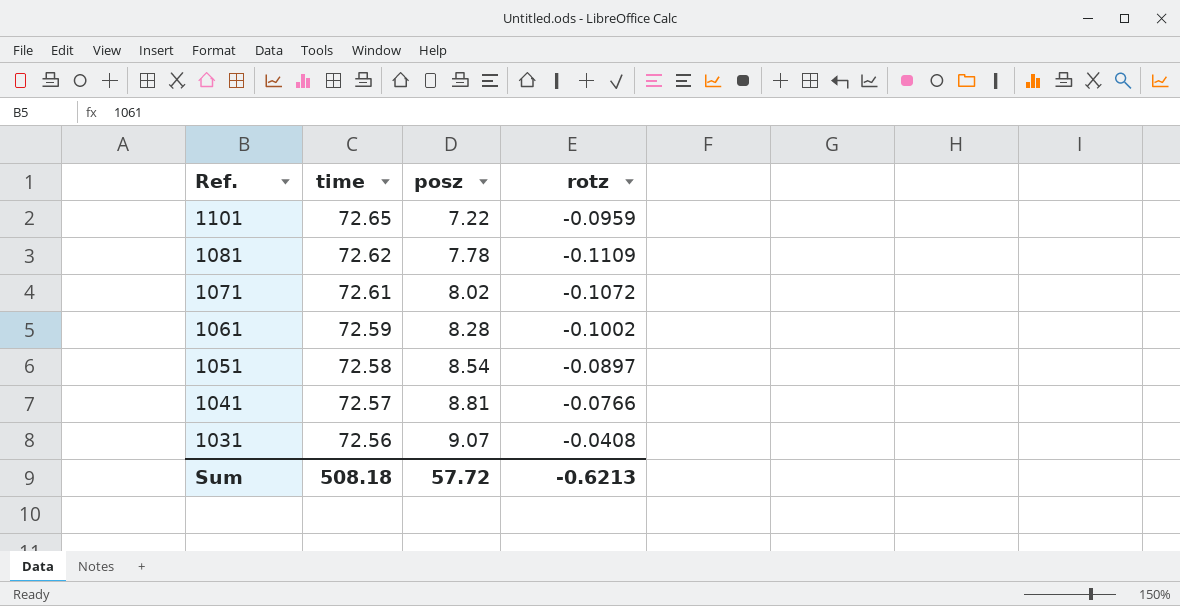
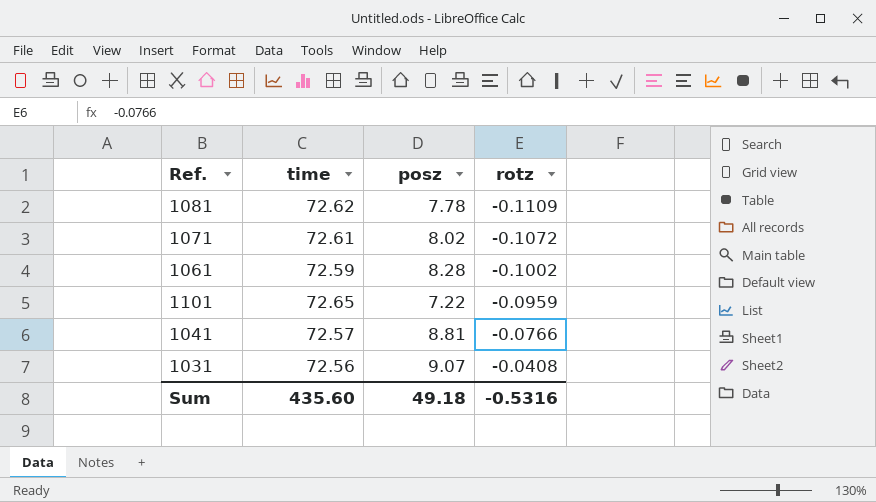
row order: Ref. descending -> rotz ascending
row 1051: 72.58 | 8.54 | -0.0897 -> none
Sum | time: 508.18 -> 435.60
Sum | posz: 57.72 -> 49.18
Sum | rotz: -0.6213 -> -0.5316

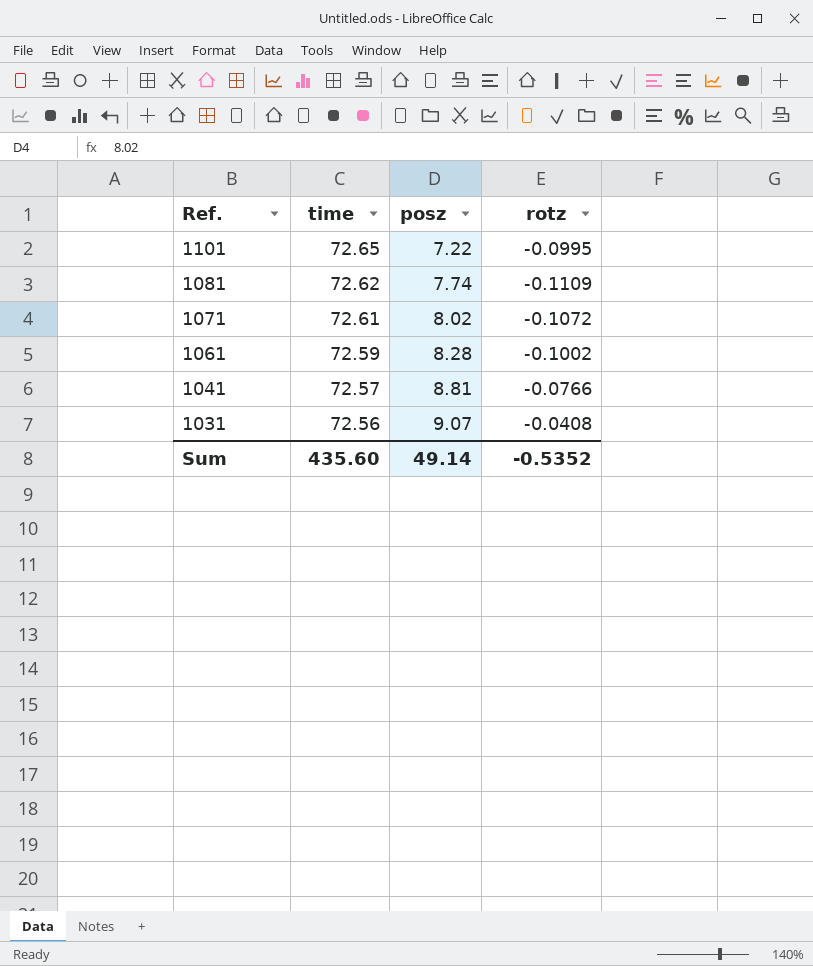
row order: rotz ascending -> Ref. descending
1101 | rotz: -0.0959 -> -0.0995
1081 | posz: 7.78 -> 7.74
Sum | posz: 49.18 -> 49.14
Sum | rotz: -0.5316 -> -0.5352

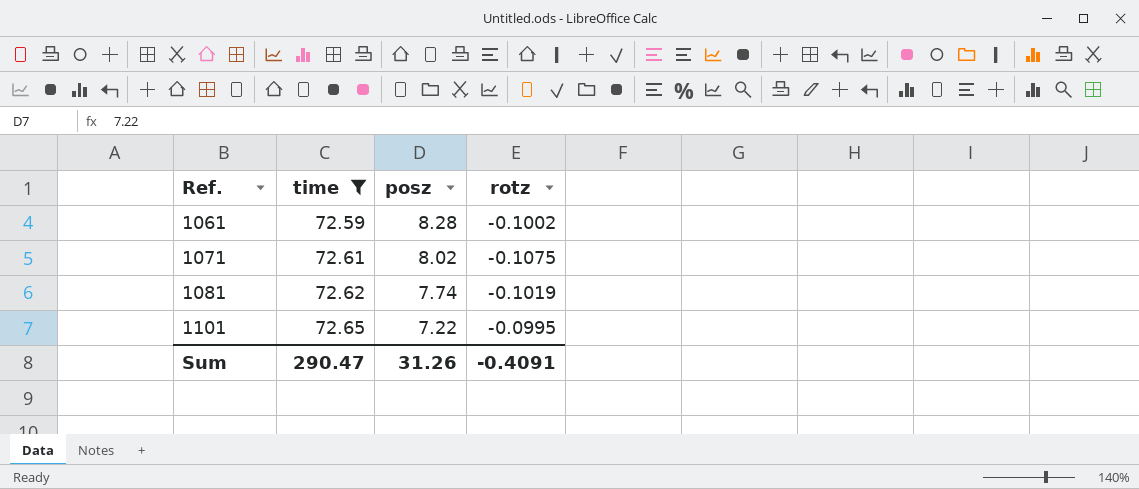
filter: none -> time >= 72.59
row order: Ref. descending -> Ref. ascending
1071 | rotz: -0.1072 -> -0.1075
1081 | rotz: -0.1109 -> -0.1019
Sum | time: 435.60 -> 290.47
Sum | posz: 49.14 -> 31.26
Sum | rotz: -0.5352 -> -0.4091

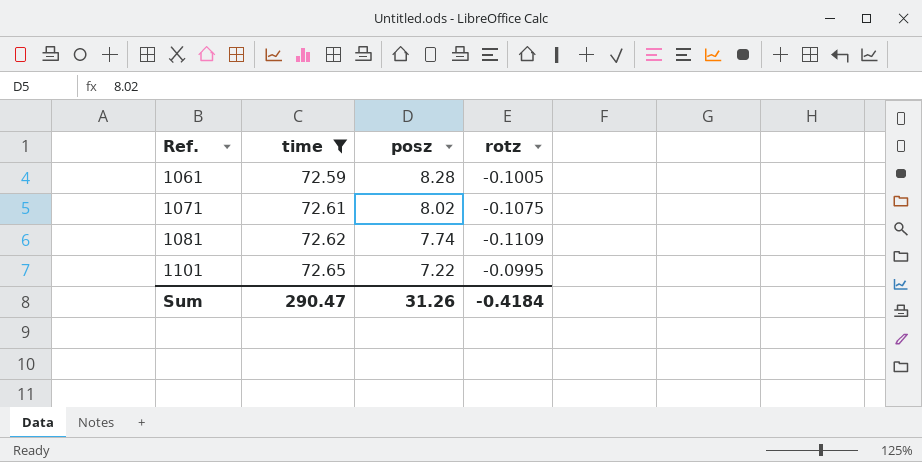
1061 | rotz: -0.1002 -> -0.1005
1081 | rotz: -0.1019 -> -0.1109
Sum | rotz: -0.4091 -> -0.4184

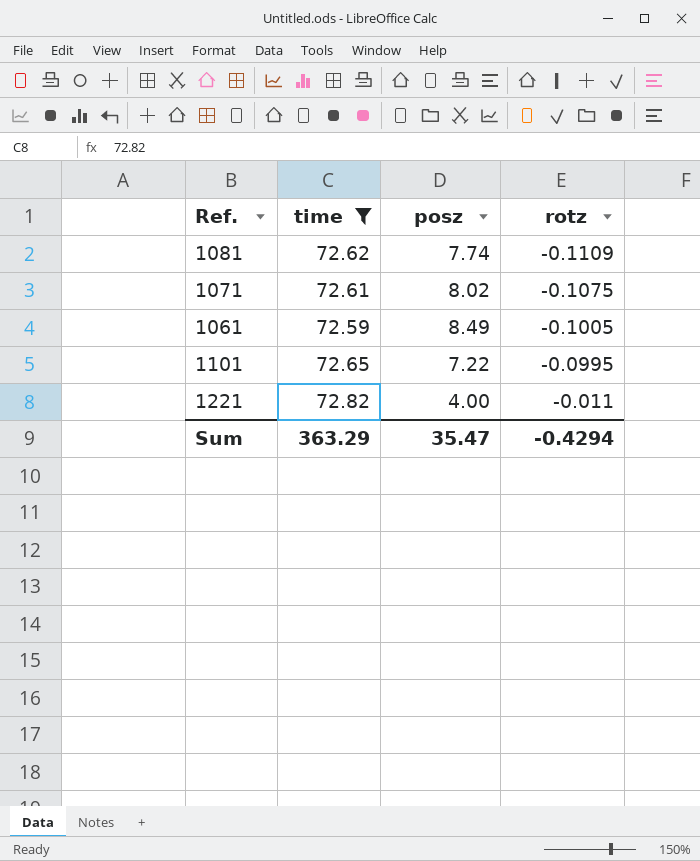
row order: Ref. ascending -> rotz ascending
1061 | posz: 8.28 -> 8.49
row 1221: none -> 72.82 | 4.00 | -0.011
Sum | time: 290.47 -> 363.29
Sum | posz: 31.26 -> 35.47
Sum | rotz: -0.4184 -> -0.4294

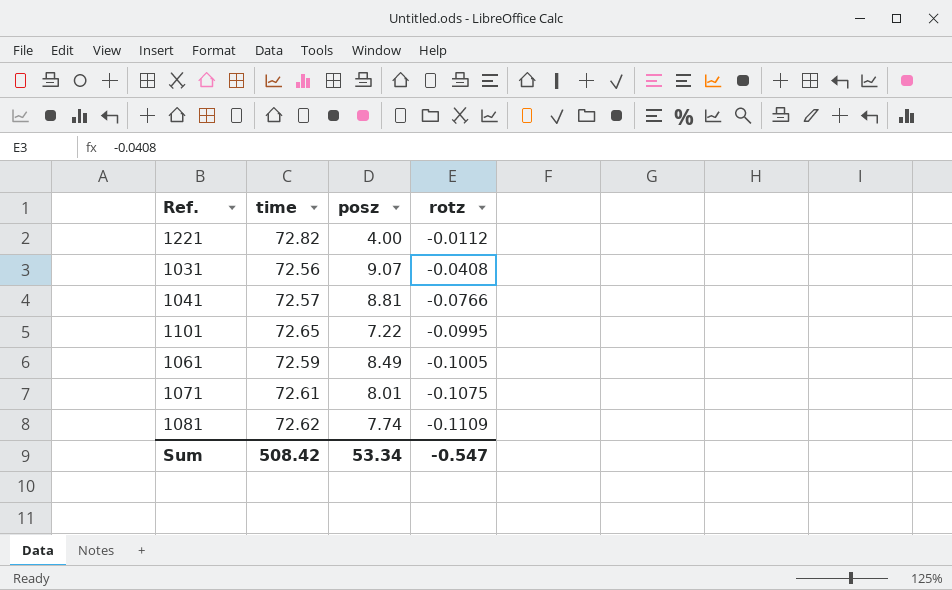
filter: time >= 72.59 -> none
row order: rotz ascending -> rotz descending
1221 | rotz: -0.011 -> -0.0112
1071 | posz: 8.02 -> 8.01
Sum | time: 363.29 -> 508.42
Sum | posz: 35.47 -> 53.34
Sum | rotz: -0.4294 -> -0.547

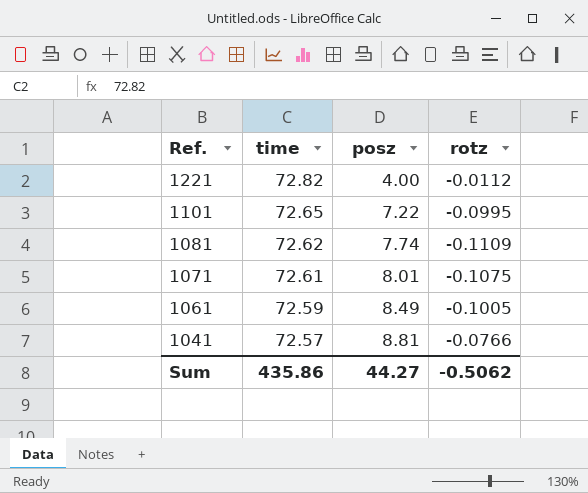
row order: rotz descending -> Ref. descending
row 1031: 72.56 | 9.07 | -0.0408 -> none
Sum | time: 508.42 -> 435.86
Sum | posz: 53.34 -> 44.27
Sum | rotz: -0.547 -> -0.5062

